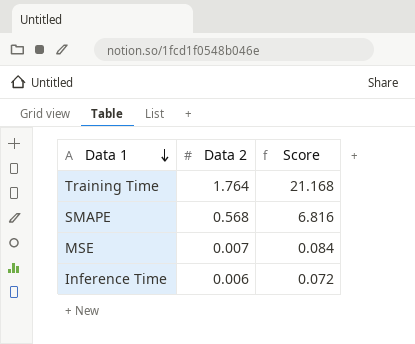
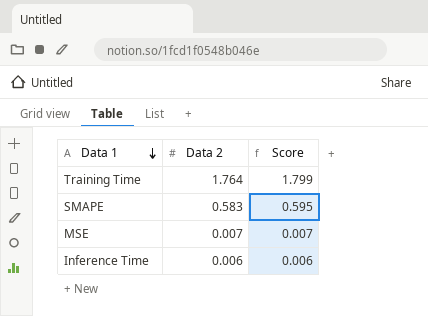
column Score | formula: [Data 2] * 12 -> [Data 2] * 1.02
SMAPE | Data 2: 0.568 -> 0.583

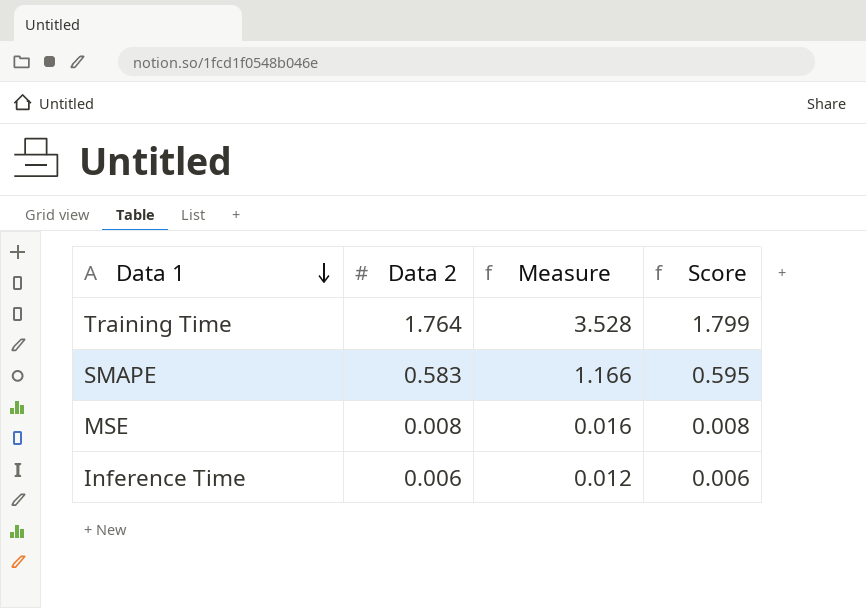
column Measure | formula: none -> [Data 2] * 2
MSE | Data 2: 0.007 -> 0.008
MSE | Score: 0.007 -> 0.008

